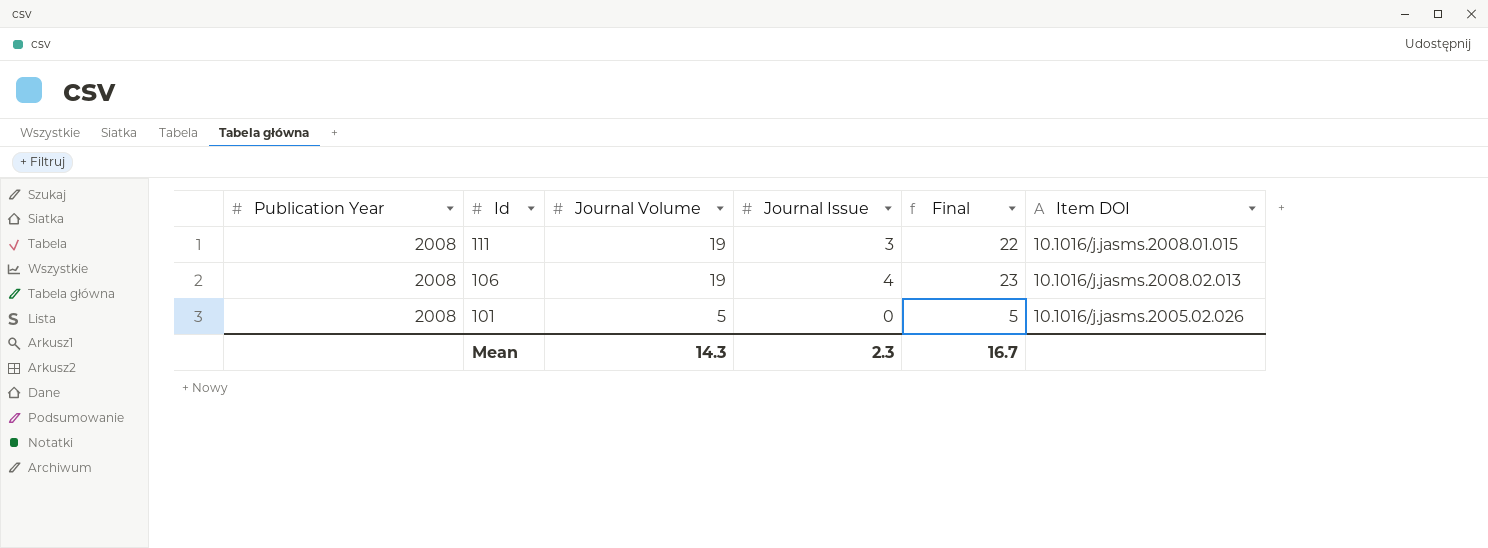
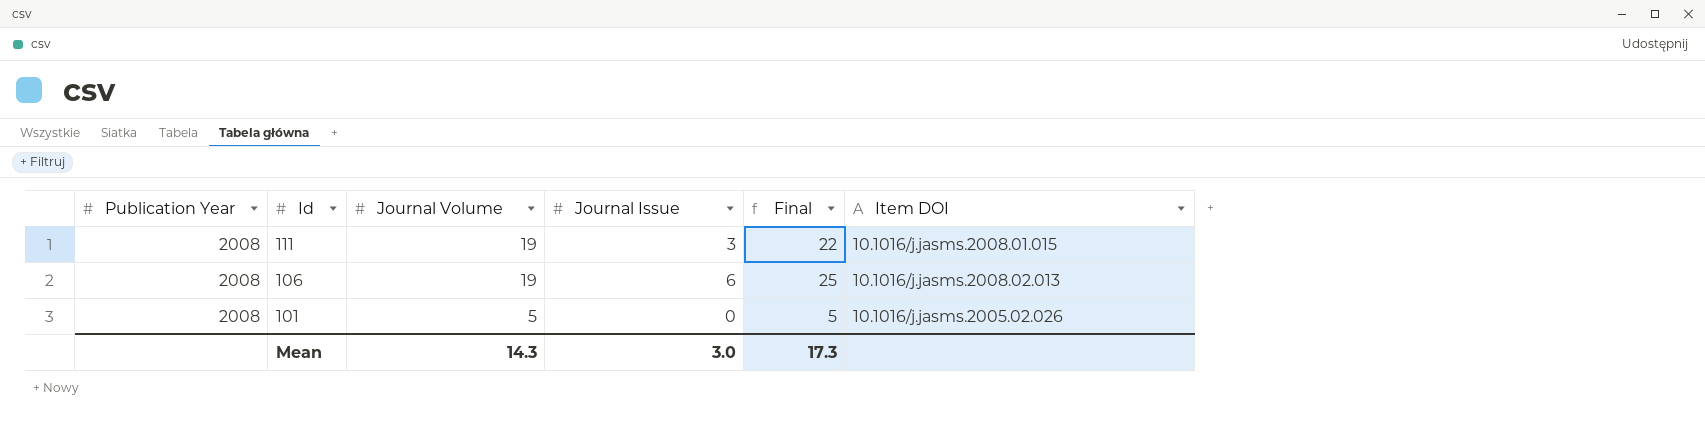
106 | Journal Issue: 4 -> 6
106 | Final: 23 -> 25
Mean | Journal Issue: 2.3 -> 3.0
Mean | Final: 16.7 -> 17.3

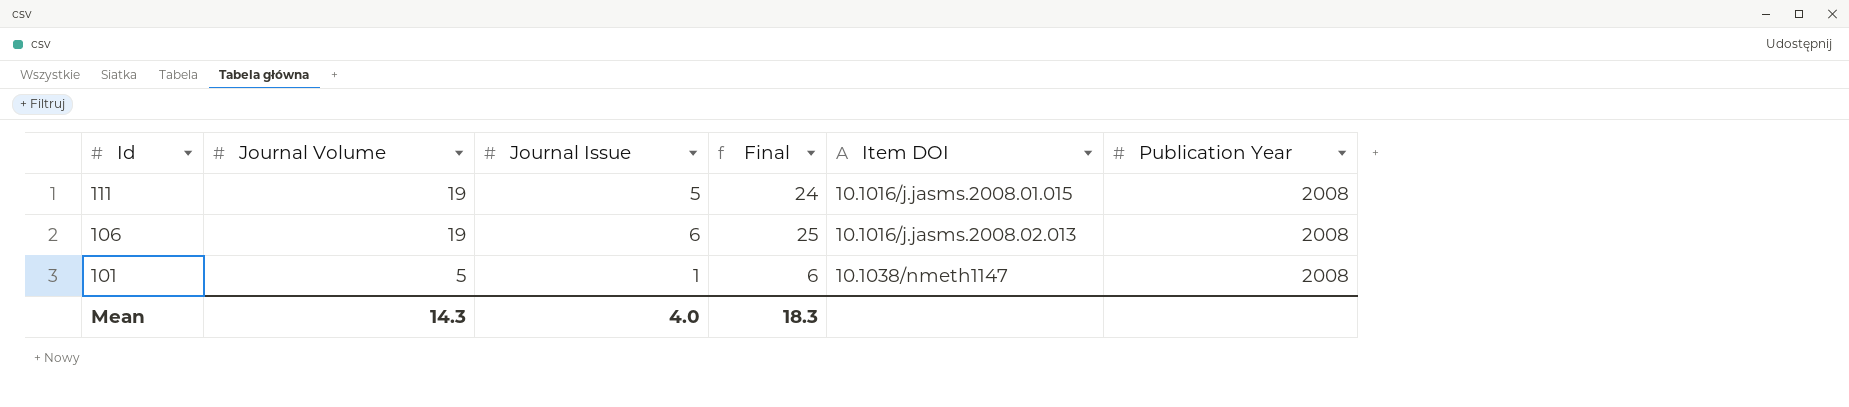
column Publication Year | position: 1 -> 6
111 | Journal Issue: 3 -> 5
111 | Final: 22 -> 24
101 | Journal Issue: 0 -> 1
101 | Final: 5 -> 6
101 | Item DOI: 10.1016/j.jasms.2005.02.026 -> 10.1038/nmeth1147
Mean | Journal Issue: 3.0 -> 4.0
Mean | Final: 17.3 -> 18.3

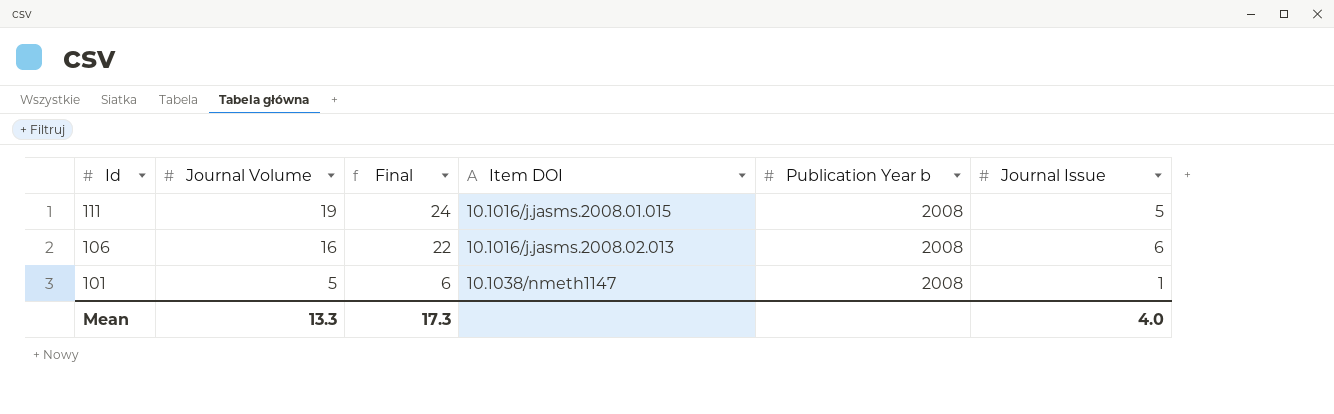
column name: Publication Year -> Publication Year b
column Journal Issue | position: 3 -> 6
106 | Journal Volume: 19 -> 16
106 | Final: 25 -> 22
Mean | Journal Volume: 14.3 -> 13.3
Mean | Final: 18.3 -> 17.3

